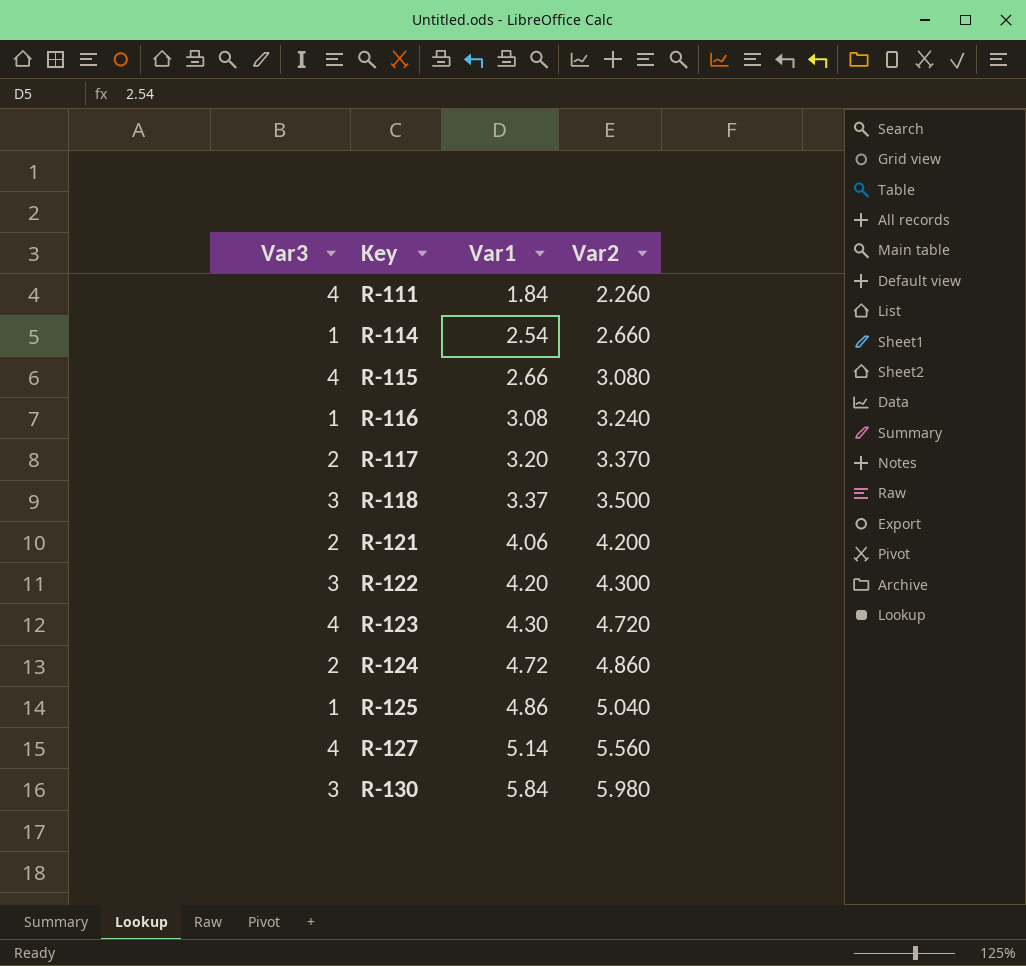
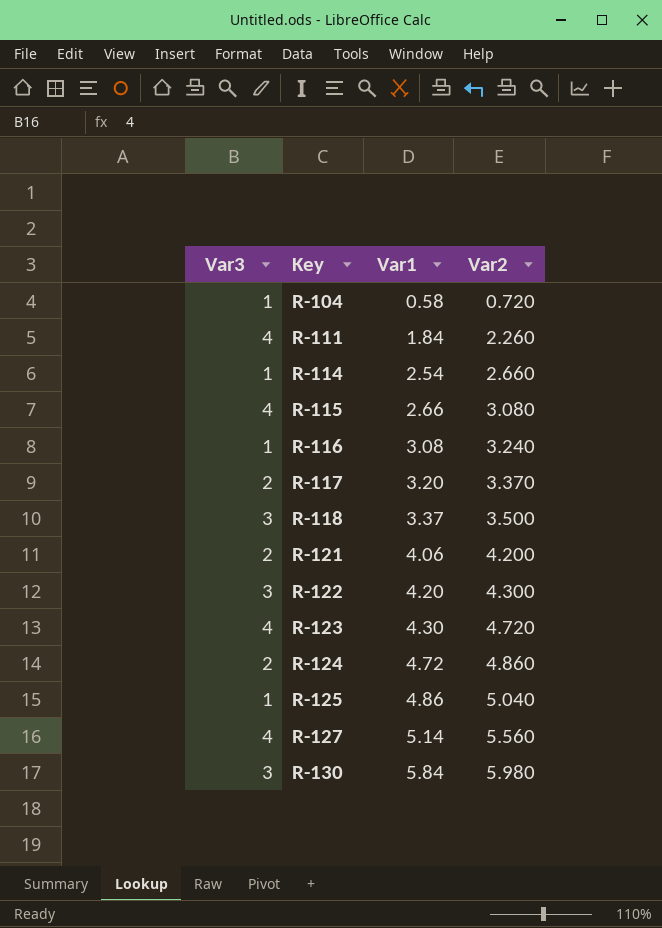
row R-104: none -> 1 | 0.58 | 0.720

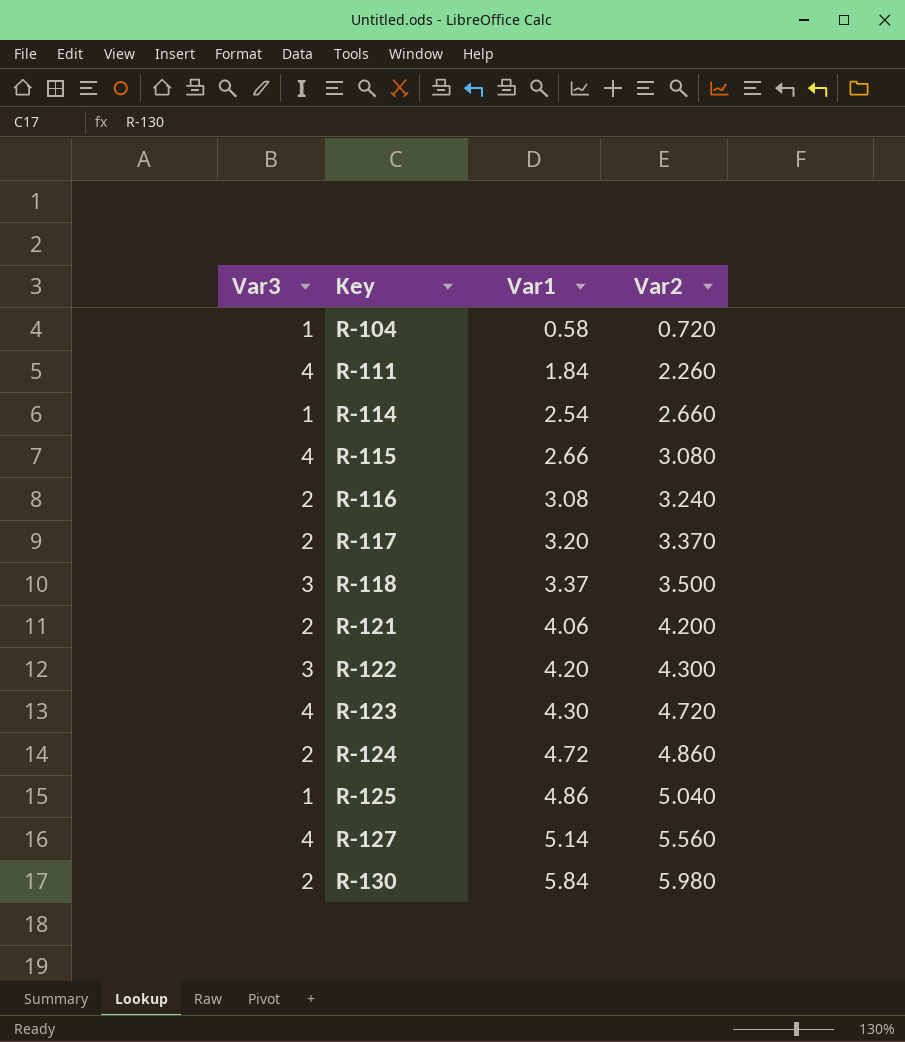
R-116 | Var3: 1 -> 2
R-130 | Var3: 3 -> 2

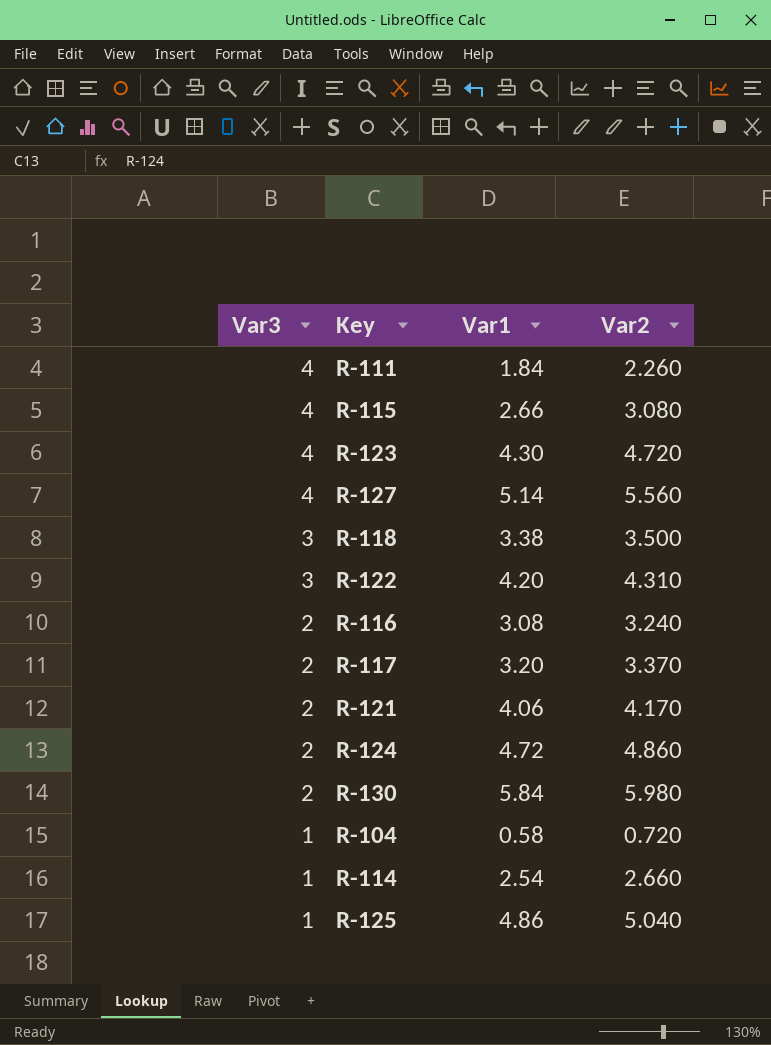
row order: Key ascending -> Var3 descending
R-118 | Var1: 3.37 -> 3.38
R-122 | Var2: 4.300 -> 4.310
R-121 | Var2: 4.200 -> 4.170

